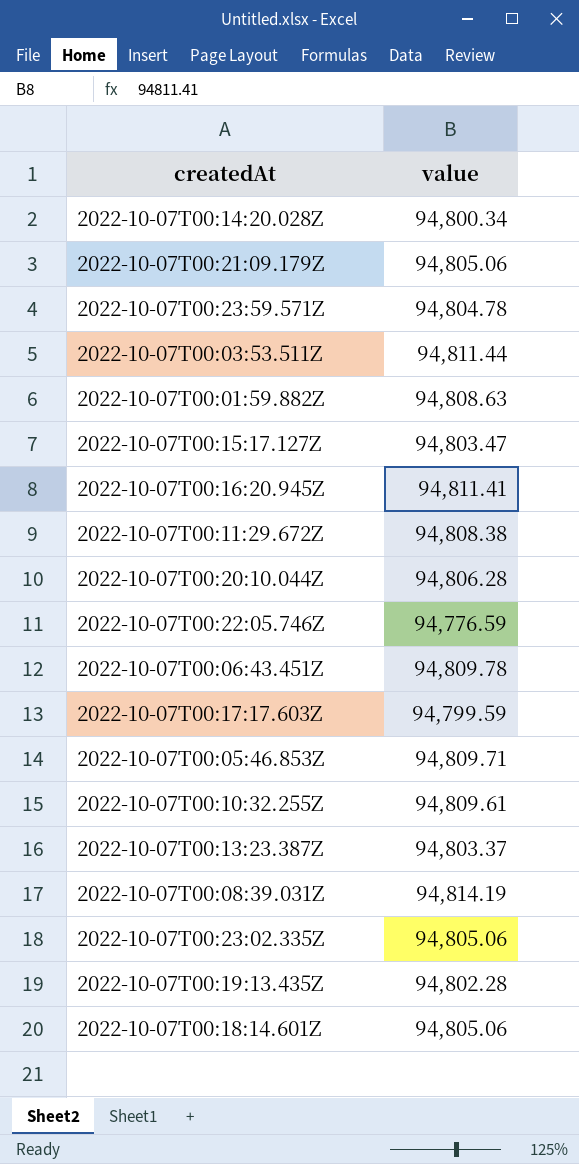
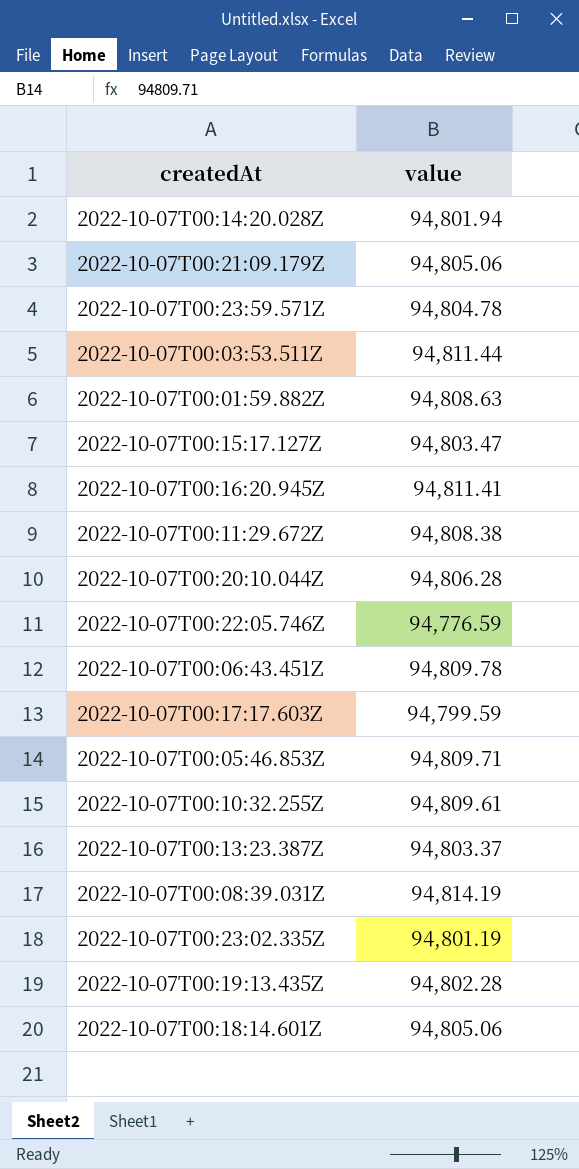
2022-10-07T00:14:20.028Z | value: 94,800.34 -> 94,801.94
2022-10-07T00:23:02.335Z | value: 94,805.06 -> 94,801.19

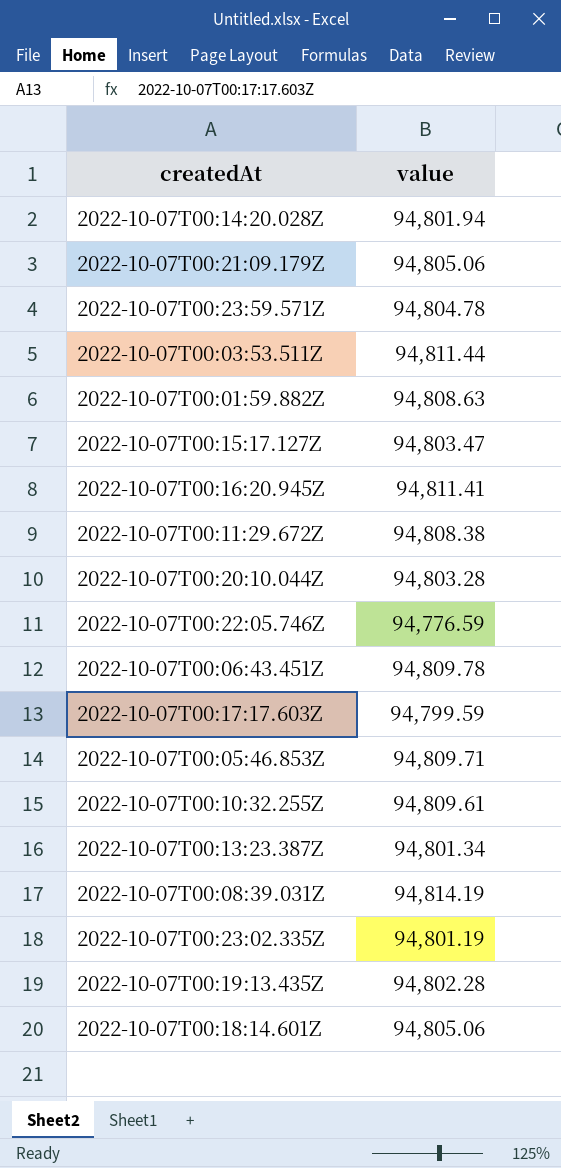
2022-10-07T00:20:10.044Z | value: 94,806.28 -> 94,803.28
2022-10-07T00:13:23.387Z | value: 94,803.37 -> 94,801.34

